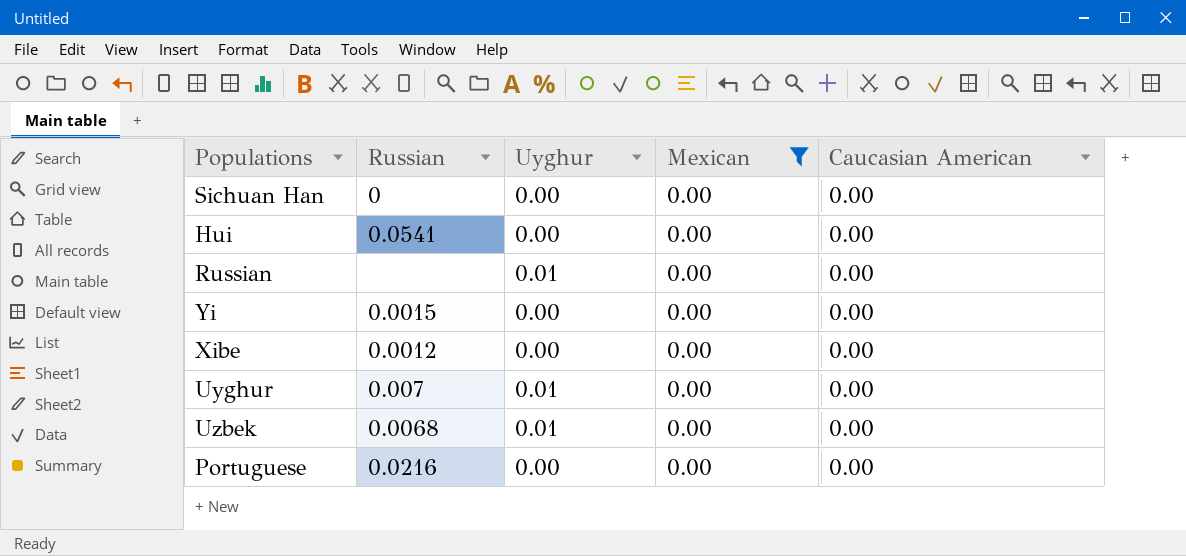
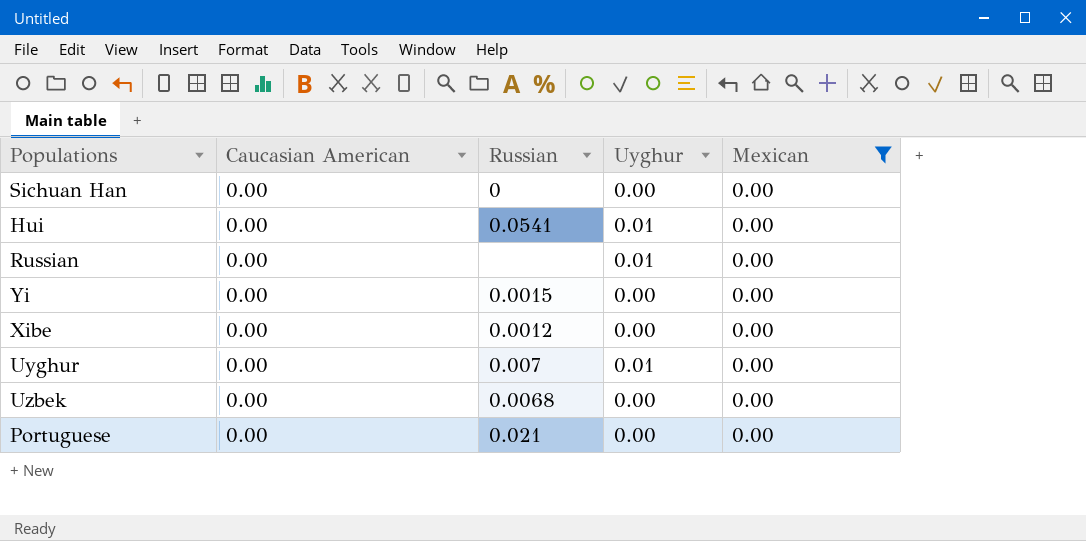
column Caucasian American | position: 5 -> 2
Hui | Uyghur: 0.00 -> 0.01
Uzbek | Uyghur: 0.01 -> 0.00
Portuguese | Russian: 0.0216 -> 0.021

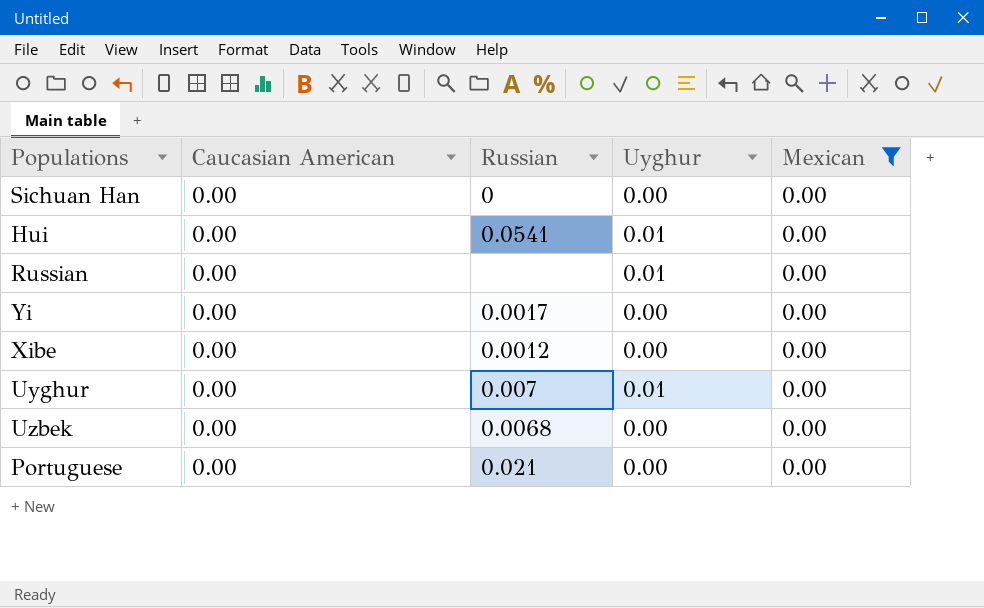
Yi | Russian: 0.0015 -> 0.0017

